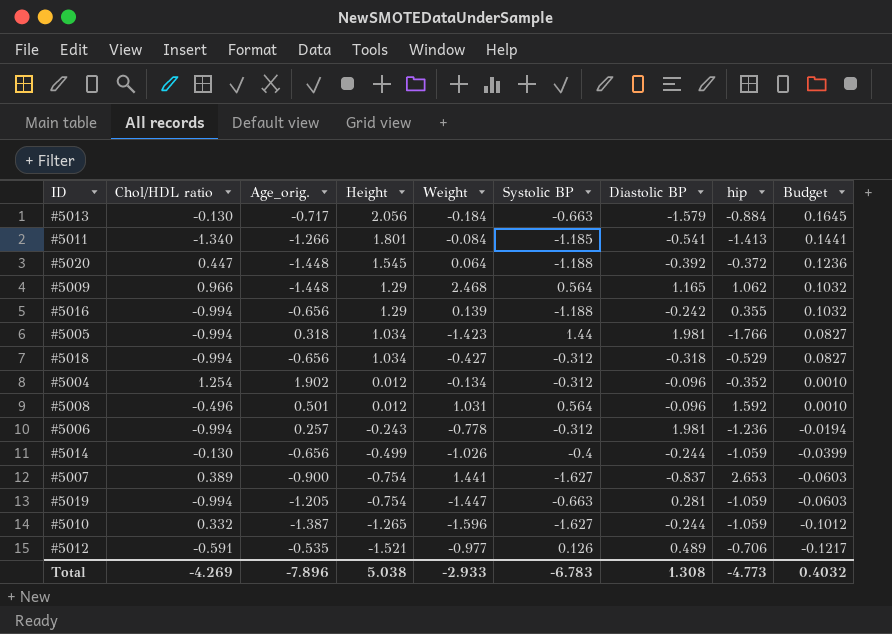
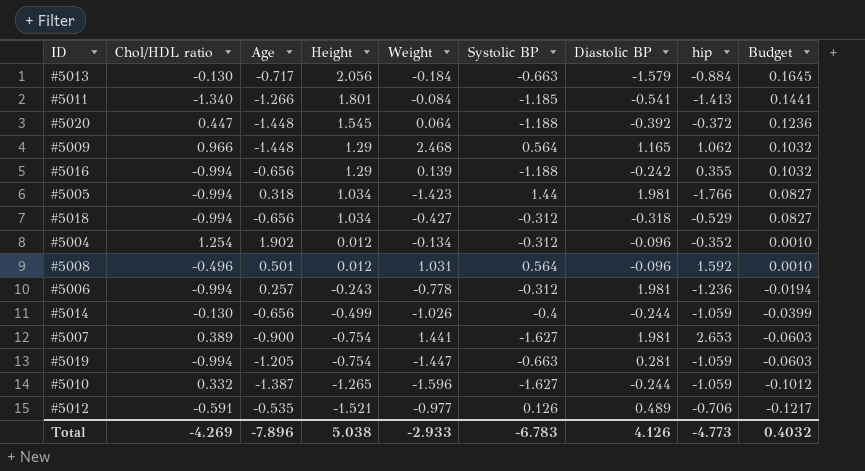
column name: Age_orig. -> Age
#5007 | Diastolic BP: -0.837 -> 1.981
Total | Diastolic BP: 1.308 -> 4.126

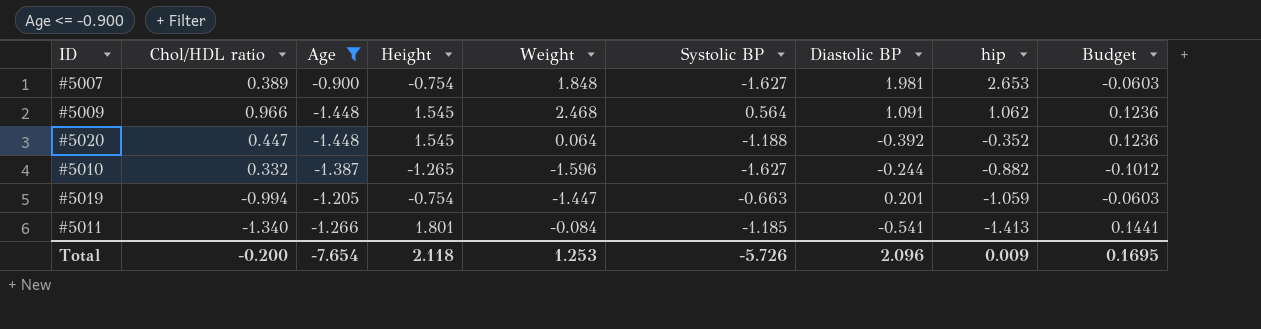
filter: none -> Age <= -0.900
row order: Height descending -> hip descending
#5007 | Weight: 1.441 -> 1.848
#5009 | Height: 1.29 -> 1.545
#5009 | Diastolic BP: 1.165 -> 1.091
#5009 | Budget: 0.1032 -> 0.1236
#5020 | hip: -0.372 -> -0.352
#5010 | hip: -1.059 -> -0.882
#5019 | Diastolic BP: 0.281 -> 0.201
Total | Chol/HDL ratio: -4.269 -> -0.200
Total | Age: -7.896 -> -7.654
Total | Height: 5.038 -> 2.118
Total | Weight: -2.933 -> 1.253
Total | Systolic BP: -6.783 -> -5.726
Total | Diastolic BP: 4.126 -> 2.096
Total | hip: -4.773 -> 0.009
Total | Budget: 0.4032 -> 0.1695

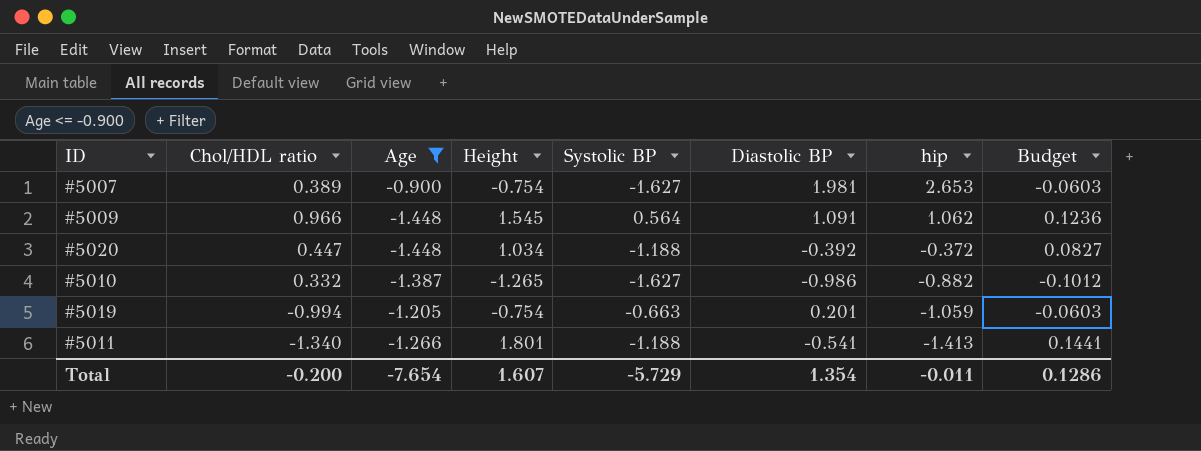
column Weight | position: 5 -> none
#5020 | Height: 1.545 -> 1.034
#5020 | hip: -0.352 -> -0.372
#5020 | Budget: 0.1236 -> 0.0827
#5010 | Diastolic BP: -0.244 -> -0.986
#5011 | Systolic BP: -1.185 -> -1.188
Total | Height: 2.118 -> 1.607
Total | Systolic BP: -5.726 -> -5.729
Total | Diastolic BP: 2.096 -> 1.354
Total | hip: 0.009 -> -0.011
Total | Budget: 0.1695 -> 0.1286

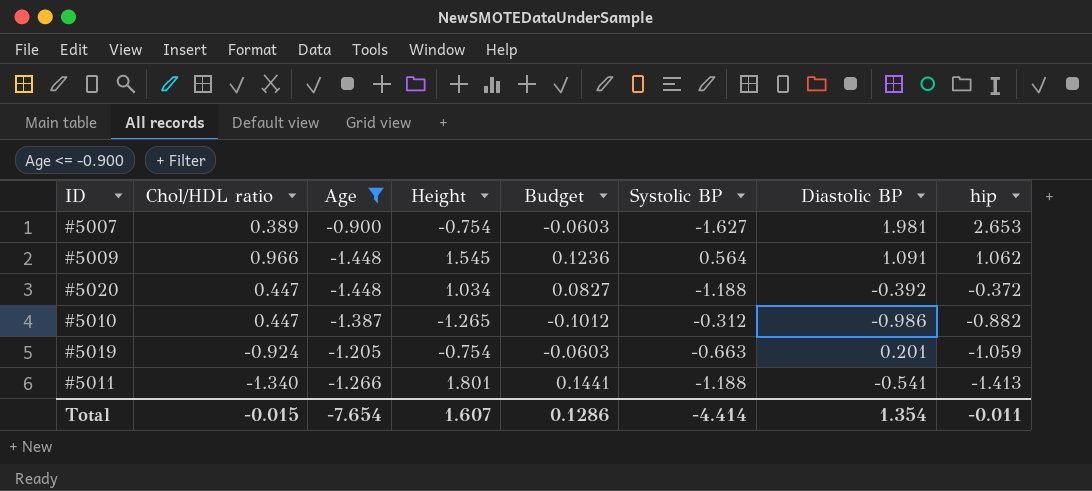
column Budget | position: 8 -> 5
#5010 | Chol/HDL ratio: 0.332 -> 0.447
#5010 | Systolic BP: -1.627 -> -0.312
#5019 | Chol/HDL ratio: -0.994 -> -0.924
Total | Chol/HDL ratio: -0.200 -> -0.015
Total | Systolic BP: -5.729 -> -4.414

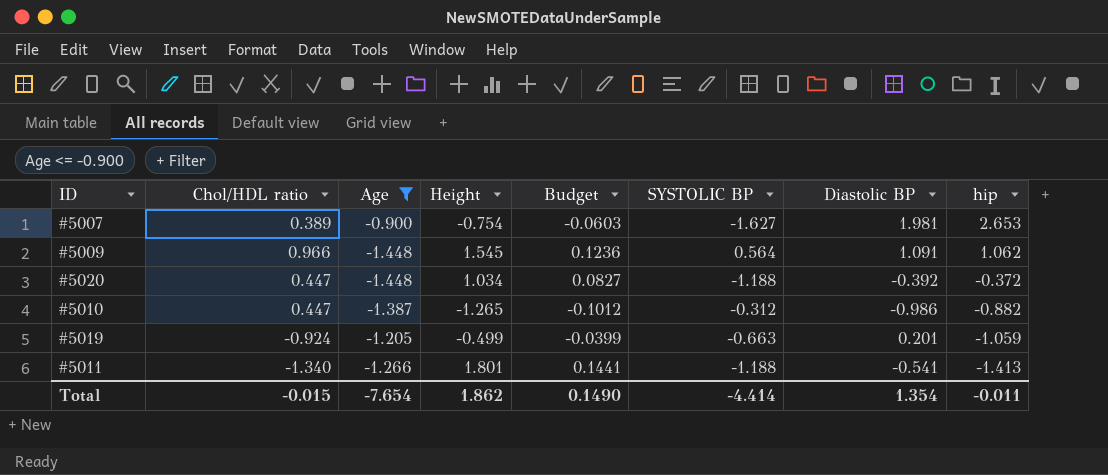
column name: Systolic BP -> SYSTOLIC BP
#5019 | Height: -0.754 -> -0.499
#5019 | Budget: -0.0603 -> -0.0399
Total | Height: 1.607 -> 1.862
Total | Budget: 0.1286 -> 0.1490

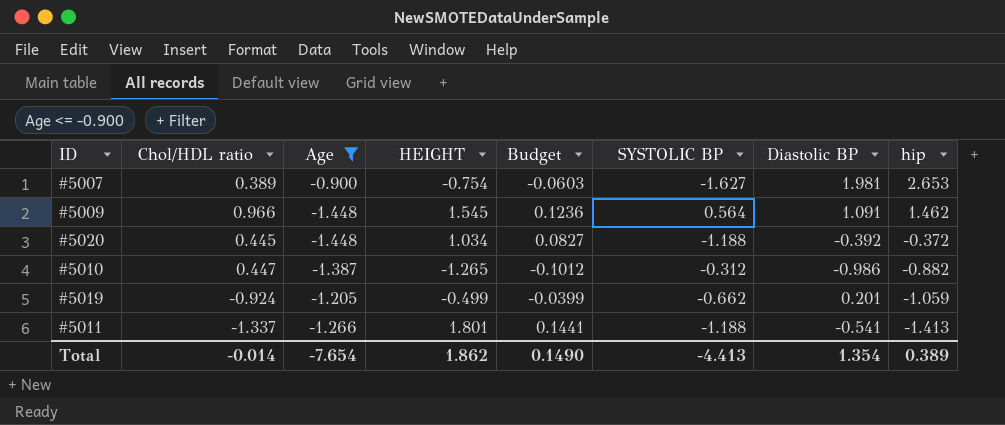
column name: Height -> HEIGHT
#5009 | hip: 1.062 -> 1.462
#5020 | Chol/HDL ratio: 0.447 -> 0.445
#5019 | SYSTOLIC BP: -0.663 -> -0.662
#5011 | Chol/HDL ratio: -1.340 -> -1.337
Total | Chol/HDL ratio: -0.015 -> -0.014
Total | SYSTOLIC BP: -4.414 -> -4.413
Total | hip: -0.011 -> 0.389

